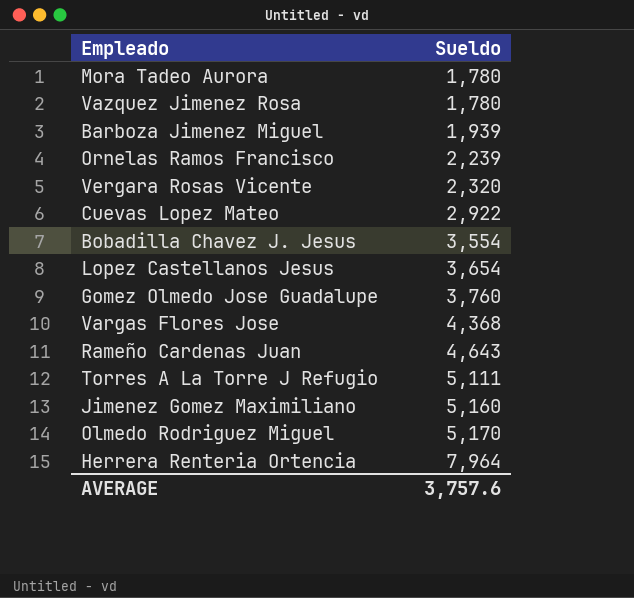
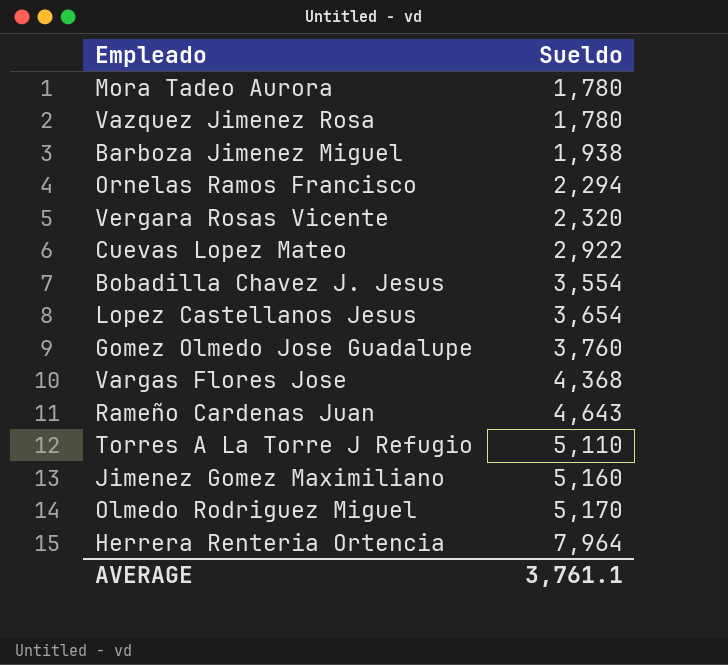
Barboza Jimenez Miguel | Sueldo: 1,939 -> 1,938
Ornelas Ramos Francisco | Sueldo: 2,239 -> 2,294
Torres A La Torre J Refugio | Sueldo: 5,111 -> 5,110
AVERAGE | Sueldo: 3,757.6 -> 3,761.1

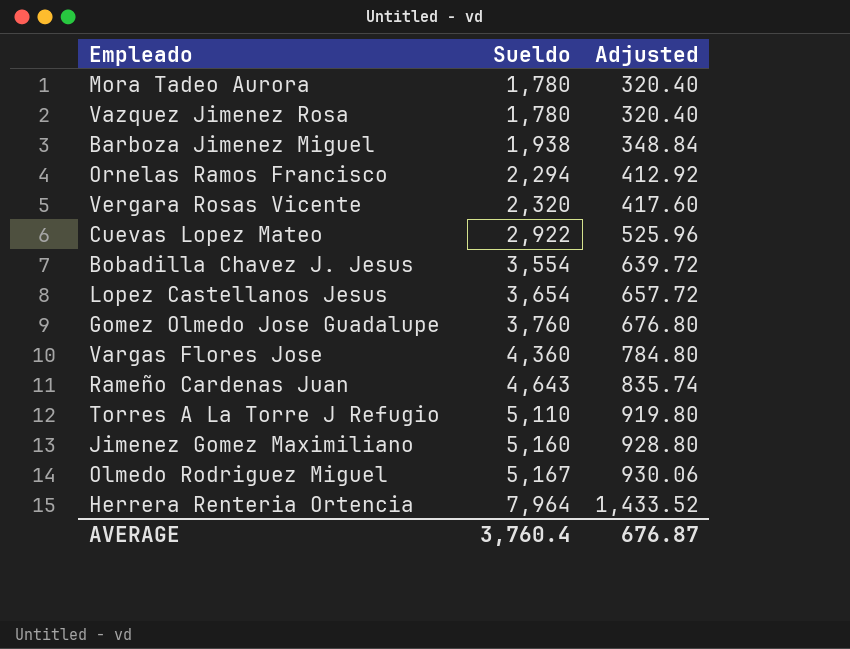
column Adjusted | formula: none -> [Sueldo] * 0.18
Vargas Flores Jose | Sueldo: 4,368 -> 4,360
Olmedo Rodriguez Miguel | Sueldo: 5,170 -> 5,167
AVERAGE | Sueldo: 3,761.1 -> 3,760.4

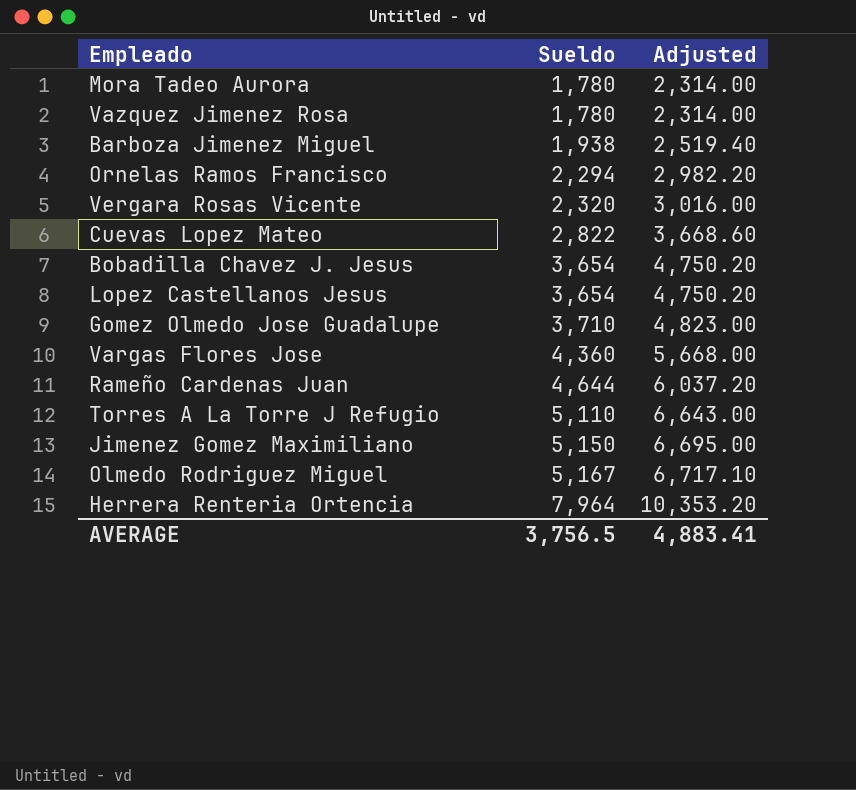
column Adjusted | formula: [Sueldo] * 0.18 -> [Sueldo] * 1.3
Cuevas Lopez Mateo | Sueldo: 2,922 -> 2,822
Bobadilla Chavez J. Jesus | Sueldo: 3,554 -> 3,654
Gomez Olmedo Jose Guadalupe | Sueldo: 3,760 -> 3,710
Rameño Cardenas Juan | Sueldo: 4,643 -> 4,644
Jimenez Gomez Maximiliano | Sueldo: 5,160 -> 5,150
AVERAGE | Sueldo: 3,760.4 -> 3,756.5
AVERAGE | Adjusted: 676.87 -> 4,883.41

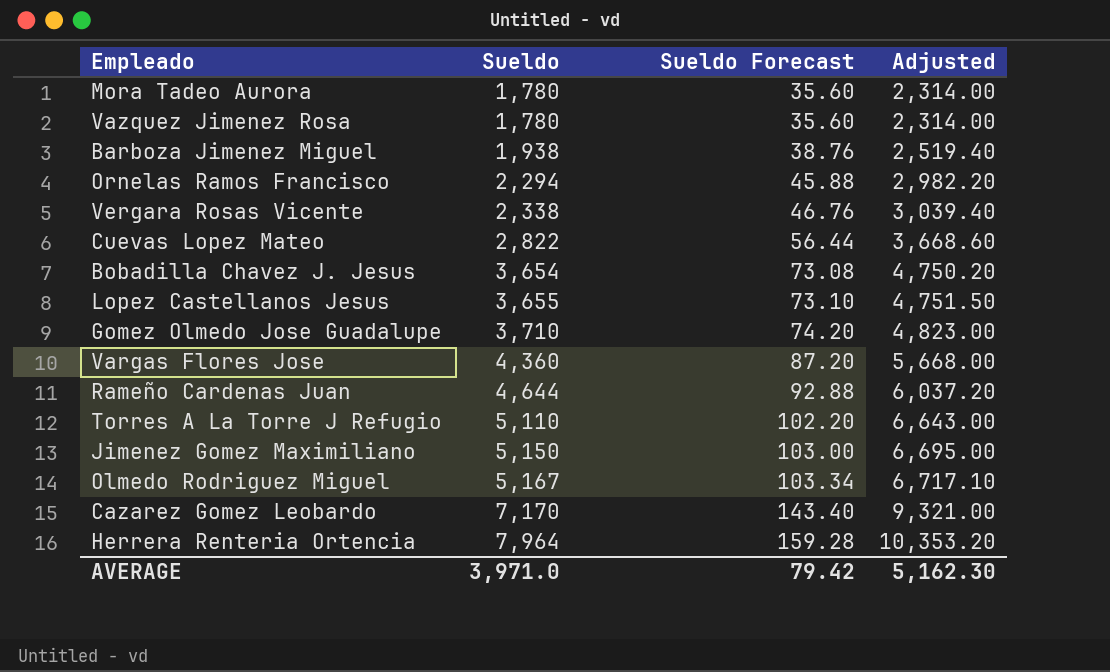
column Sueldo Forecast | formula: none -> [Sueldo] * 0.02
Vergara Rosas Vicente | Sueldo: 2,320 -> 2,338
Vergara Rosas Vicente | Adjusted: 3,016.00 -> 3,039.40
Lopez Castellanos Jesus | Sueldo: 3,654 -> 3,655
Lopez Castellanos Jesus | Adjusted: 4,750.20 -> 4,751.50
row Cazarez Gomez Leobardo: none -> 7,170 | 143.40 | 9,321.00
AVERAGE | Sueldo: 3,756.5 -> 3,971.0
AVERAGE | Adjusted: 4,883.41 -> 5,162.30

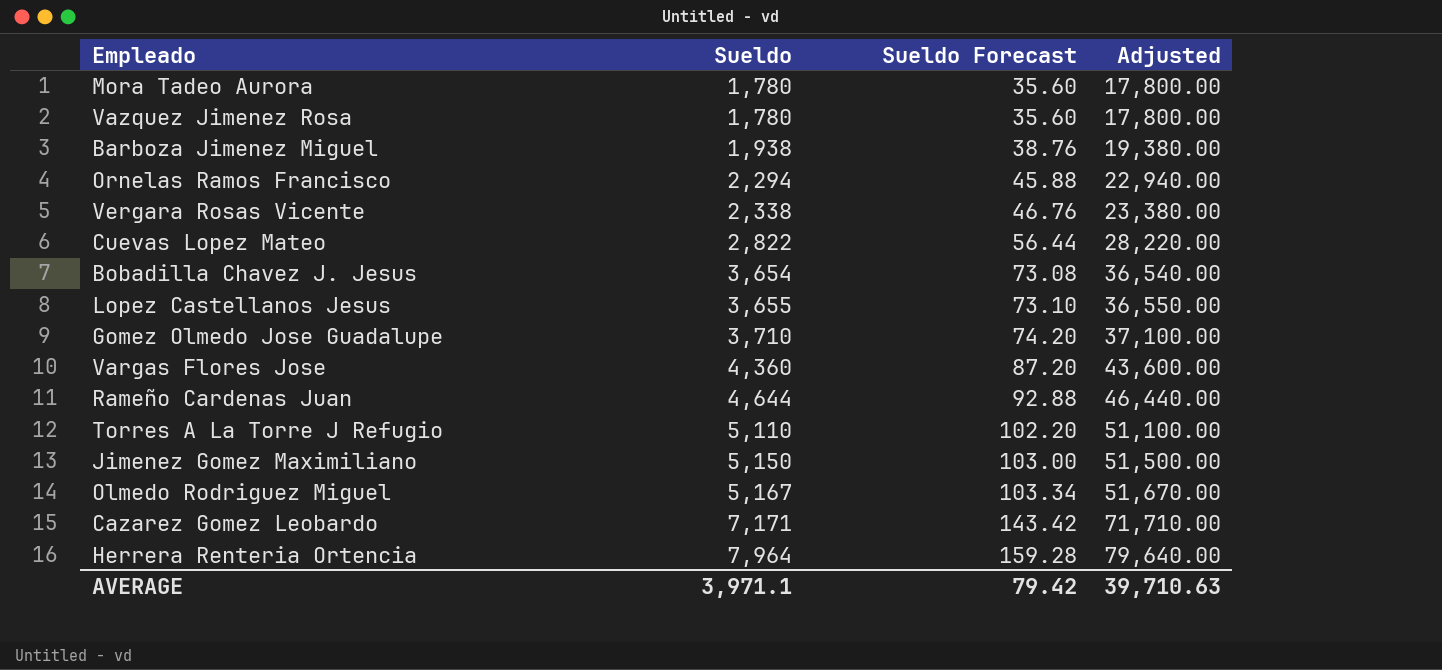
column Adjusted | formula: [Sueldo] * 1.3 -> [Sueldo] * 10
Cazarez Gomez Leobardo | Sueldo: 7,170 -> 7,171
Cazarez Gomez Leobardo | Sueldo Forecast: 143.40 -> 143.42
AVERAGE | Sueldo: 3,971.0 -> 3,971.1
AVERAGE | Adjusted: 5,162.30 -> 39,710.63

